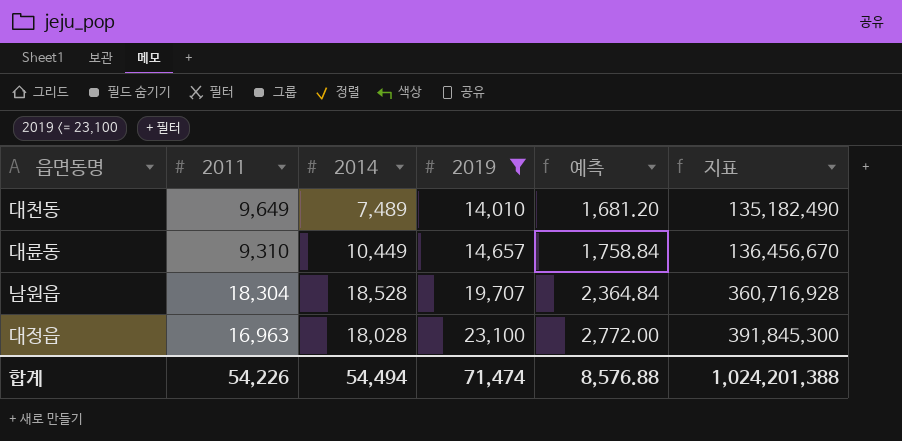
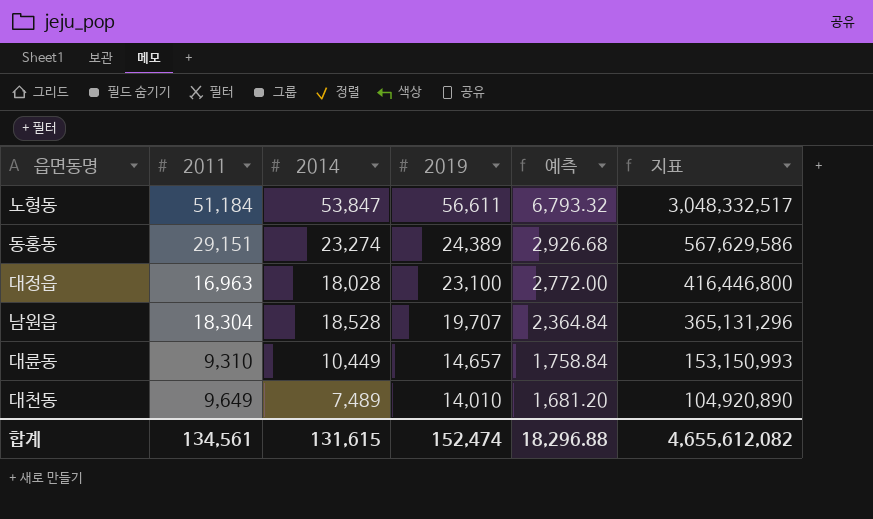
filter: 2019 <= 23,100 -> none
row order: 2019 ascending -> 2019 descending
column 지표 | formula: [2011] * [2019] -> [2014] * [2019]
합계 | 2011: 54,226 -> 134,561
합계 | 2014: 54,494 -> 131,615
합계 | 2019: 71,474 -> 152,474
합계 | 예측: 8,576.88 -> 18,296.88
합계 | 지표: 1,024,201,388 -> 4,655,612,082

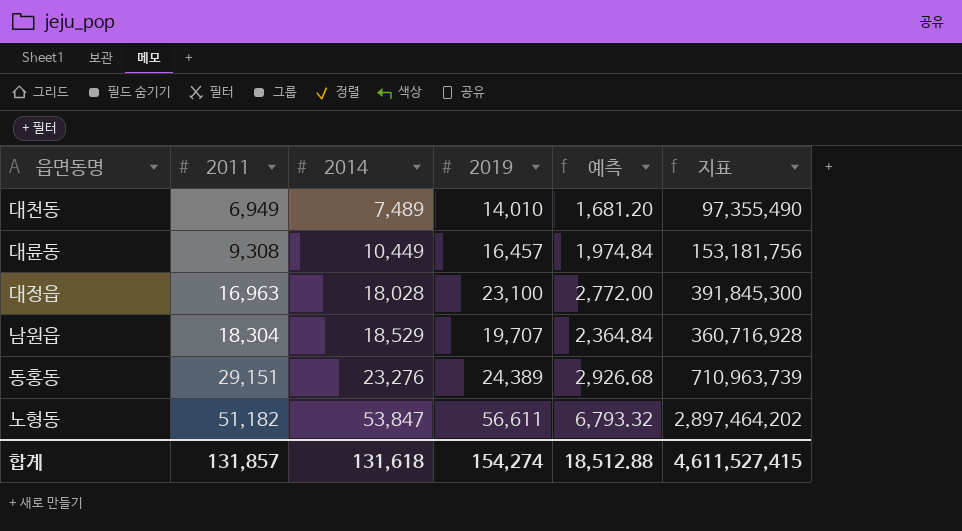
row order: 2019 descending -> 2011 ascending
column 지표 | formula: [2014] * [2019] -> [2011] * [2019]
대천동 | 2011: 9,649 -> 6,949
대륜동 | 2011: 9,310 -> 9,308
대륜동 | 2019: 14,657 -> 16,457
대륜동 | 예측: 1,758.84 -> 1,974.84
남원읍 | 2014: 18,528 -> 18,529
동홍동 | 2014: 23,274 -> 23,276
노형동 | 2011: 51,184 -> 51,182
합계 | 2011: 134,561 -> 131,857
합계 | 2014: 131,615 -> 131,618
합계 | 2019: 152,474 -> 154,274
합계 | 예측: 18,296.88 -> 18,512.88
합계 | 지표: 4,655,612,082 -> 4,611,527,415

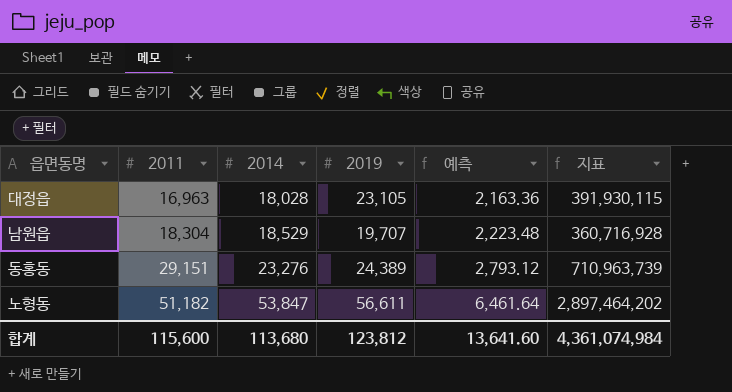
column 예측 | formula: [2019] * 0.12 -> [2014] * 0.12
row 대천동: 6,949 | 7,489 | 14,010 | 1,681.20 | 97,355,490 -> none
row 대륜동: 9,308 | 10,449 | 16,457 | 1,974.84 | 153,181,756 -> none
대정읍 | 2019: 23,100 -> 23,105
대정읍 | 지표: 391,845,300 -> 391,930,115
합계 | 2011: 131,857 -> 115,600
합계 | 2014: 131,618 -> 113,680
합계 | 2019: 154,274 -> 123,812
합계 | 예측: 18,512.88 -> 13,641.60
합계 | 지표: 4,611,527,415 -> 4,361,074,984

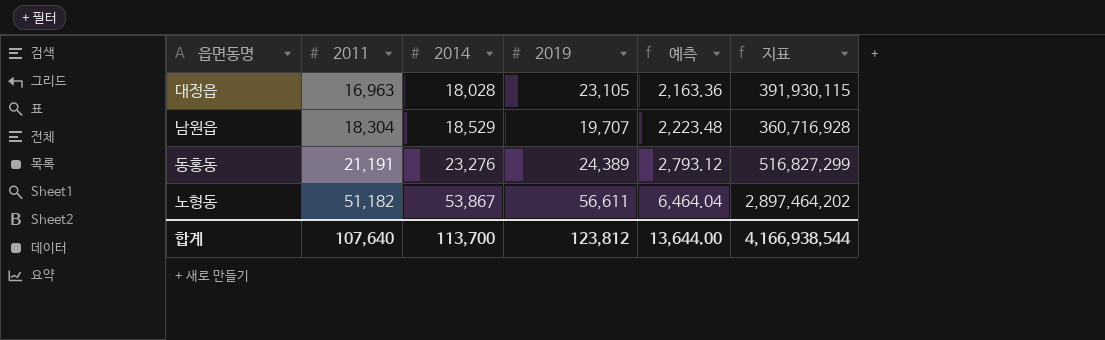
동홍동 | 2011: 29,151 -> 21,191
동홍동 | 지표: 710,963,739 -> 516,827,299
노형동 | 2014: 53,847 -> 53,867
노형동 | 예측: 6,461.64 -> 6,464.04
합계 | 2011: 115,600 -> 107,640
합계 | 2014: 113,680 -> 113,700
합계 | 예측: 13,641.60 -> 13,644.00
합계 | 지표: 4,361,074,984 -> 4,166,938,544

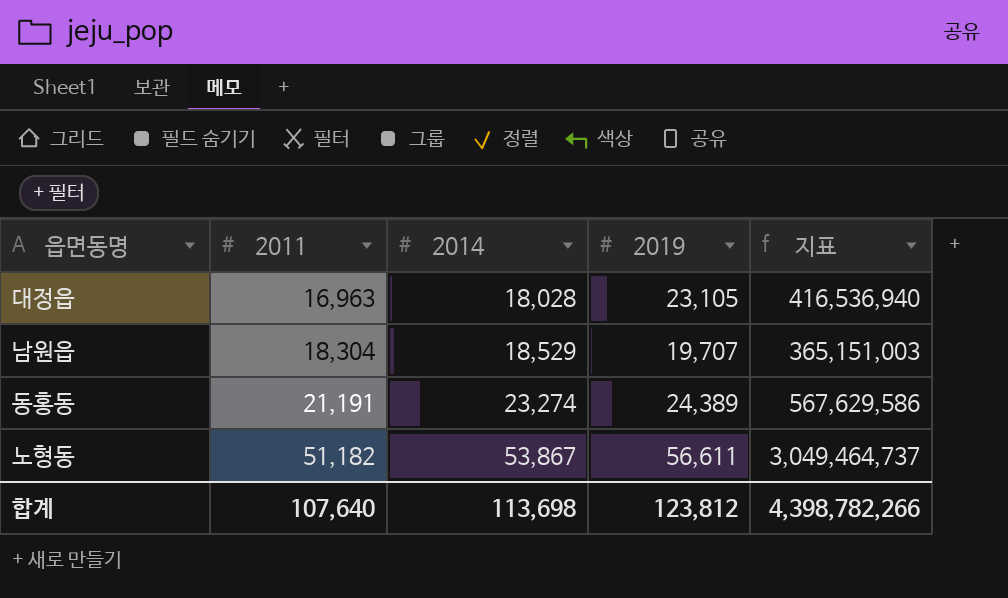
column 예측 | formula: [2014] * 0.12 -> none
column 지표 | formula: [2011] * [2019] -> [2014] * [2019]
동홍동 | 2014: 23,276 -> 23,274
합계 | 2014: 113,700 -> 113,698
합계 | 지표: 4,166,938,544 -> 4,398,782,266

